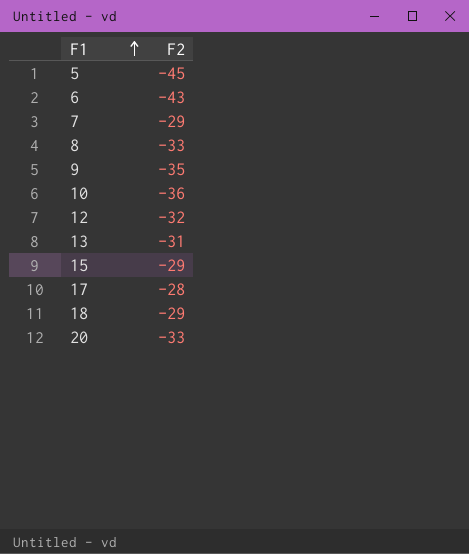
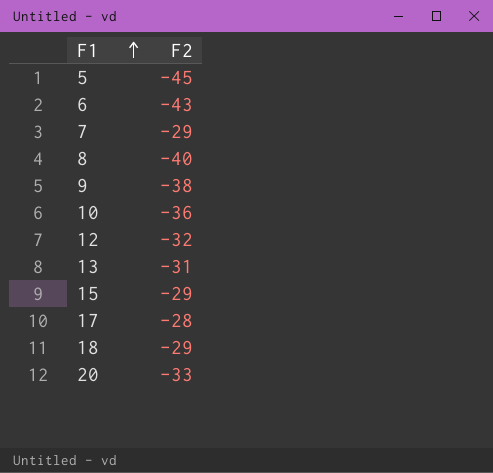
8 | F2: -33 -> -40
9 | F2: -35 -> -38

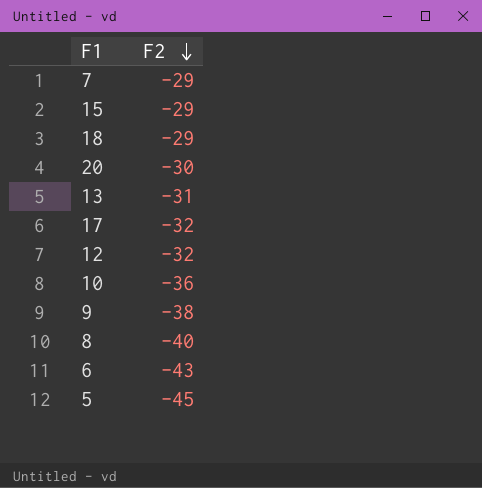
row order: F1 ascending -> F2 descending
20 | F2: -33 -> -30
17 | F2: -28 -> -32

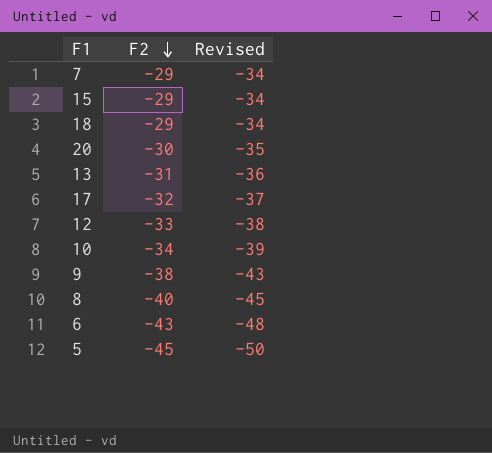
column Revised | formula: none -> [F2] - 5
12 | F2: -32 -> -33
10 | F2: -36 -> -34

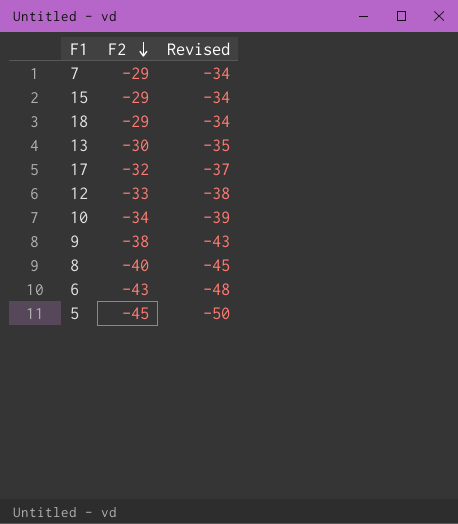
row 20: -30 | -35 -> none
13 | F2: -31 -> -30
13 | Revised: -36 -> -35

